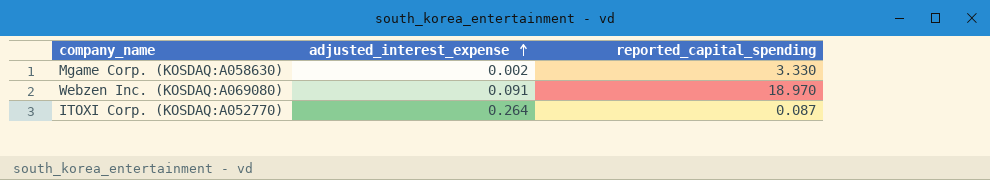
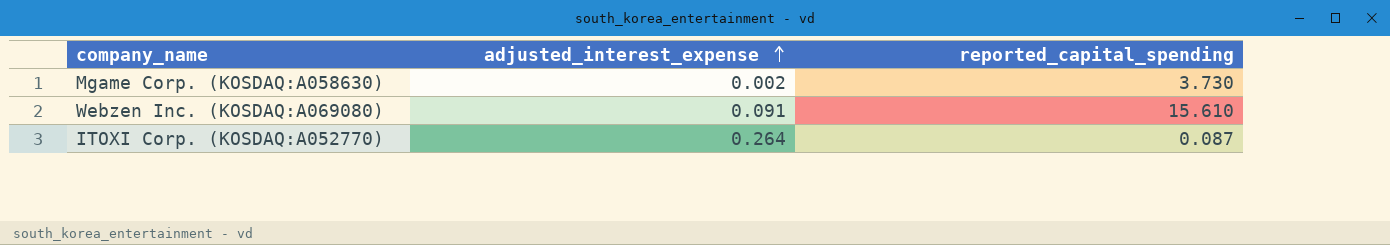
Mgame Corp. (KOSDAQ:A058630) | reported_capital_spending: 3.330 -> 3.730
Webzen Inc. (KOSDAQ:A069080) | reported_capital_spending: 18.970 -> 15.610

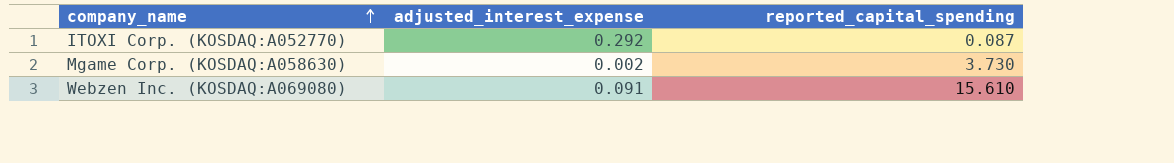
row order: adjusted_interest_expense ascending -> company_name ascending
ITOXI Corp. (KOSDAQ:A052770) | adjusted_interest_expense: 0.264 -> 0.292

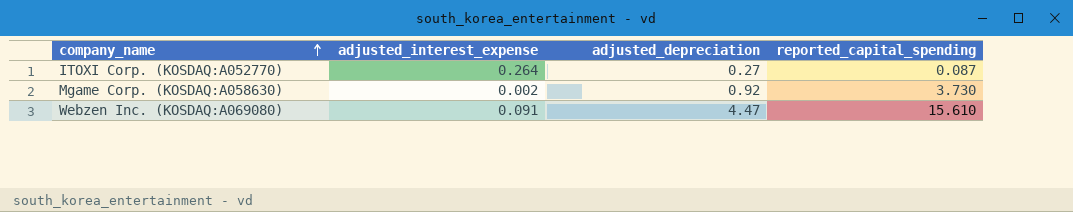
column adjusted_depreciation | position: none -> 3
ITOXI Corp. (KOSDAQ:A052770) | adjusted_interest_expense: 0.292 -> 0.264

